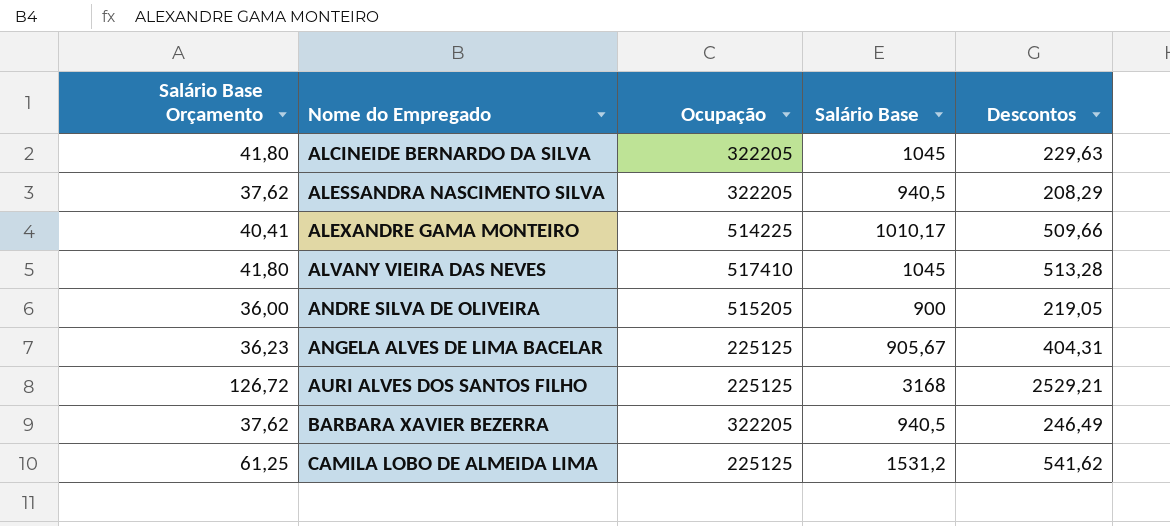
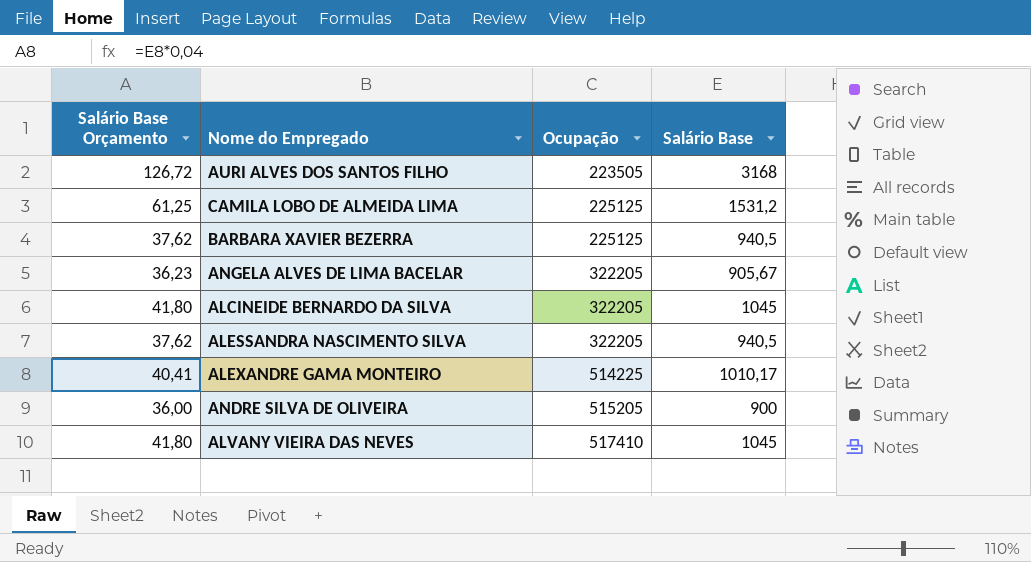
row order: Nome do Empregado ascending -> Ocupação ascending
column Descontos | position: 5 -> none
AURI ALVES DOS SANTOS FILHO | Ocupação: 225125 -> 223505
BARBARA XAVIER BEZERRA | Ocupação: 322205 -> 225125
ANGELA ALVES DE LIMA BACELAR | Ocupação: 225125 -> 322205

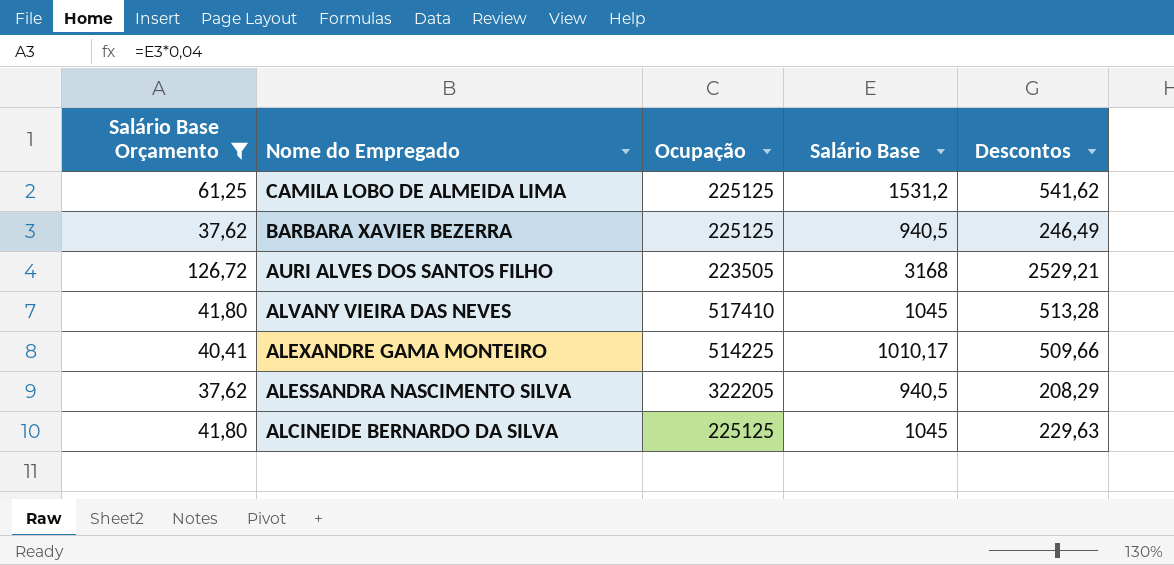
filter: none -> Salário Base Orçamento >= 37,62
row order: Ocupação ascending -> Nome do Empregado descending
column Descontos | position: none -> 5
ALCINEIDE BERNARDO DA SILVA | Ocupação: 322205 -> 225125

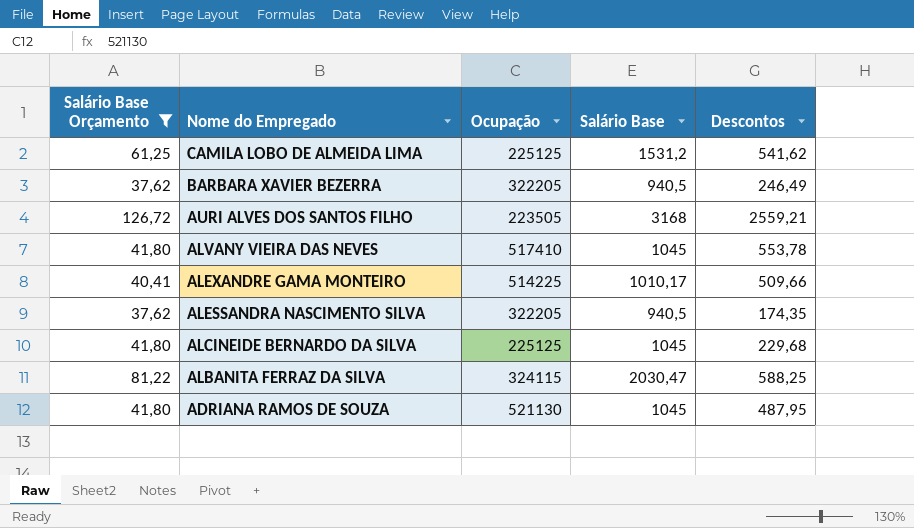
BARBARA XAVIER BEZERRA | Ocupação: 225125 -> 322205
AURI ALVES DOS SANTOS FILHO | Descontos: 2529,21 -> 2559,21
ALVANY VIEIRA DAS NEVES | Descontos: 513,28 -> 553,78
ALESSANDRA NASCIMENTO SILVA | Descontos: 208,29 -> 174,35
ALCINEIDE BERNARDO DA SILVA | Descontos: 229,63 -> 229,68
row ALBANITA FERRAZ DA SILVA: none -> 81,22 | 324115 | 2030,47 | 588,25
row ADRIANA RAMOS DE SOUZA: none -> 41,80 | 521130 | 1045 | 487,95

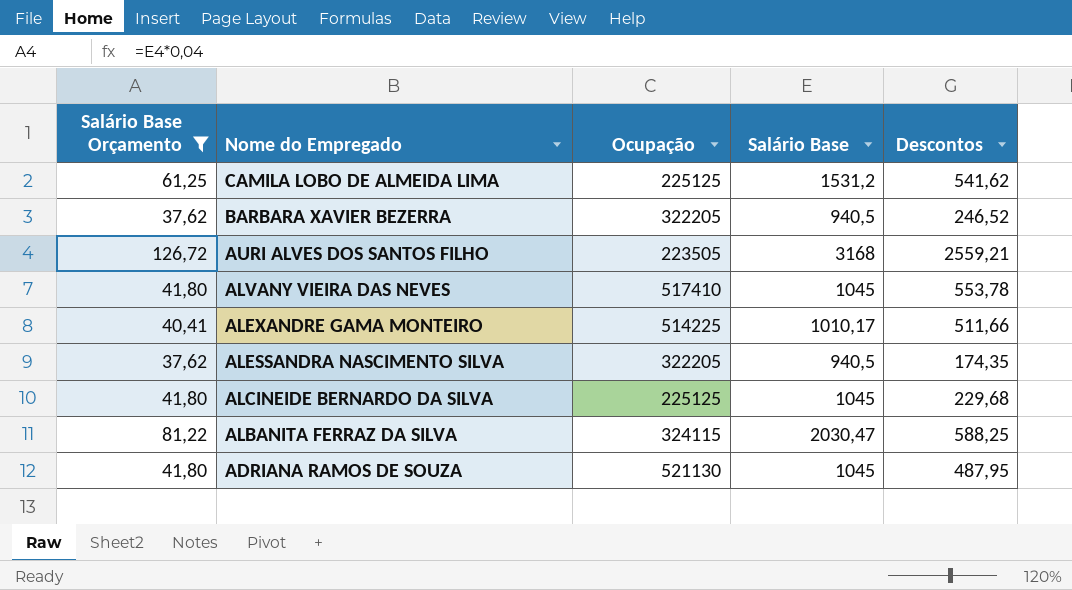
BARBARA XAVIER BEZERRA | Descontos: 246,49 -> 246,52
ALEXANDRE GAMA MONTEIRO | Descontos: 509,66 -> 511,66

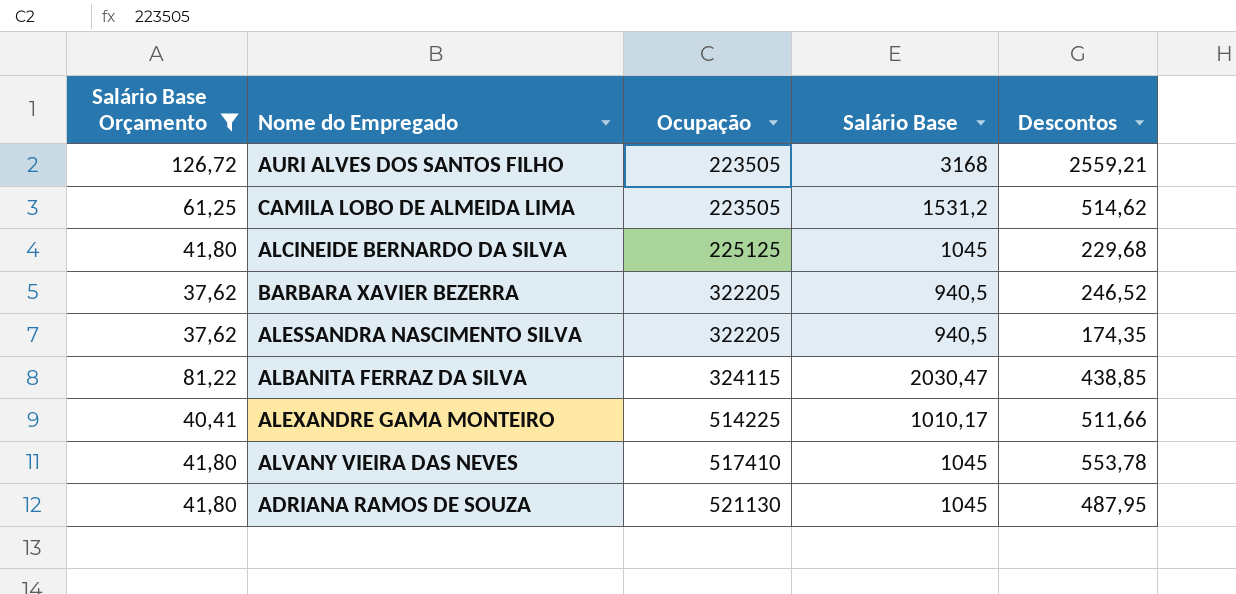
row order: Nome do Empregado descending -> Ocupação ascending
CAMILA LOBO DE ALMEIDA LIMA | Ocupação: 225125 -> 223505
CAMILA LOBO DE ALMEIDA LIMA | Descontos: 541,62 -> 514,62
ALBANITA FERRAZ DA SILVA | Descontos: 588,25 -> 438,85

